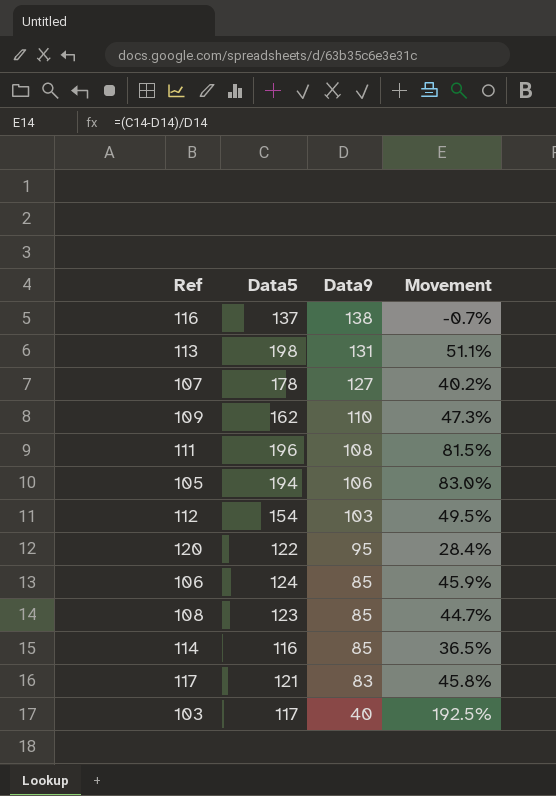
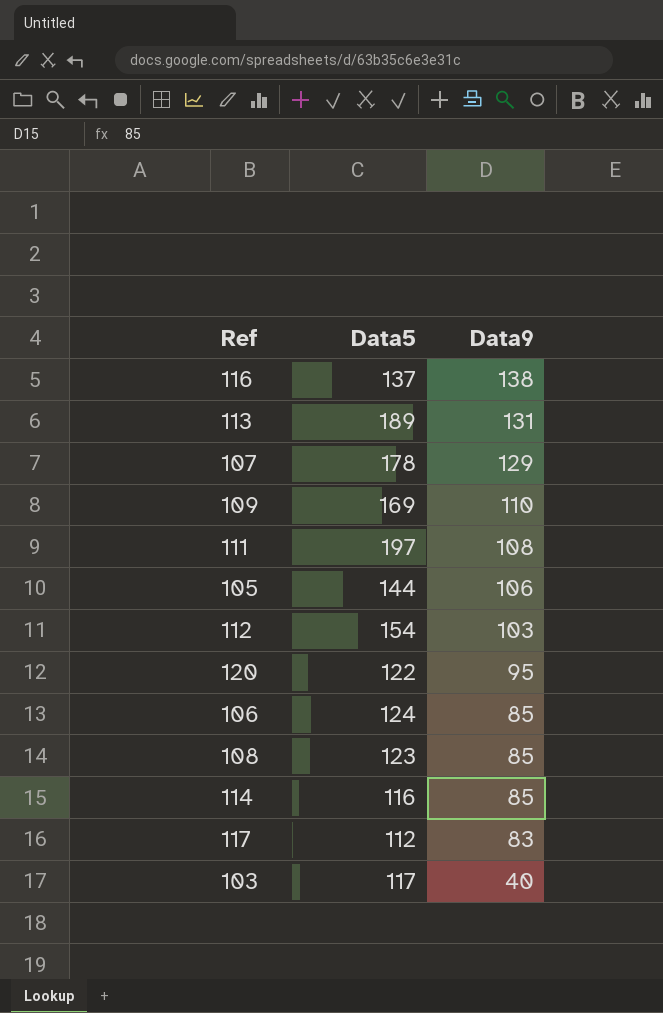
column Movement | formula: ([Data5] - [Data9]) / [Data9] -> none
113 | Data5: 198 -> 189
107 | Data9: 127 -> 129
109 | Data5: 162 -> 169
111 | Data5: 196 -> 197
105 | Data5: 194 -> 144
117 | Data5: 121 -> 112

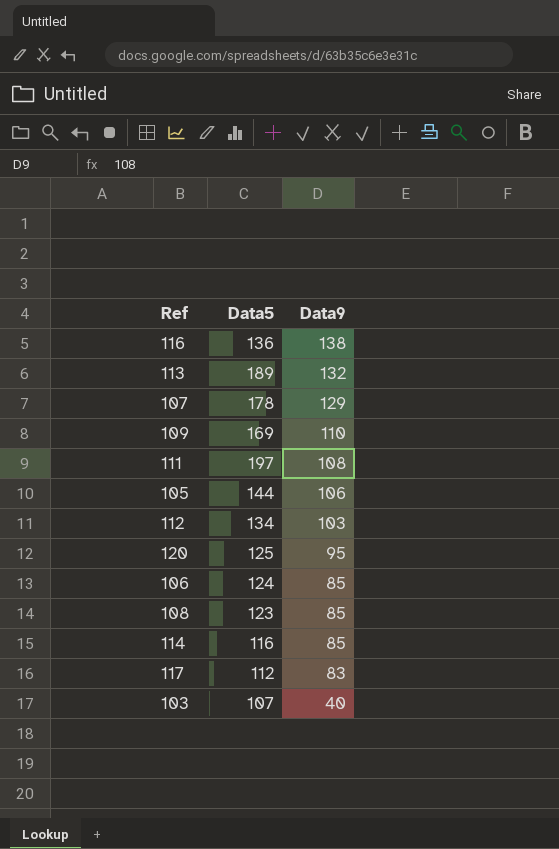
116 | Data5: 137 -> 136
113 | Data9: 131 -> 132
112 | Data5: 154 -> 134
120 | Data5: 122 -> 125
103 | Data5: 117 -> 107

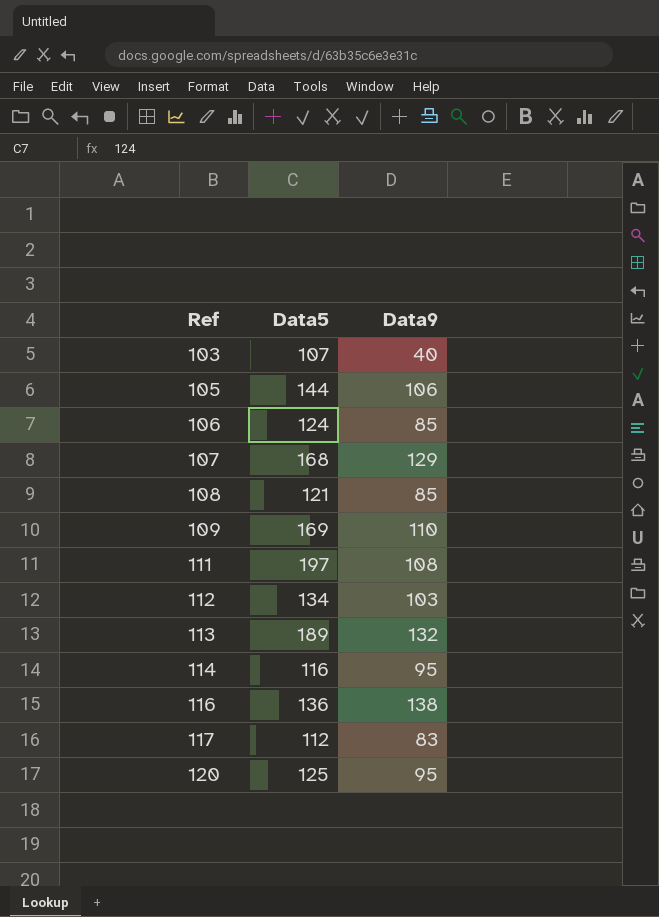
row order: Data9 descending -> Ref ascending
107 | Data5: 178 -> 168
108 | Data5: 123 -> 121
114 | Data9: 85 -> 95

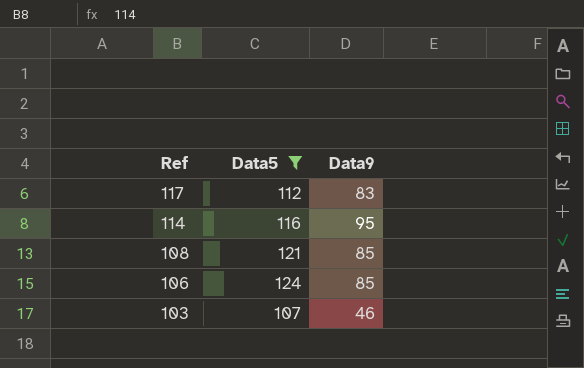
filter: none -> Data5 <= 124
row order: Ref ascending -> Ref descending
103 | Data9: 40 -> 46

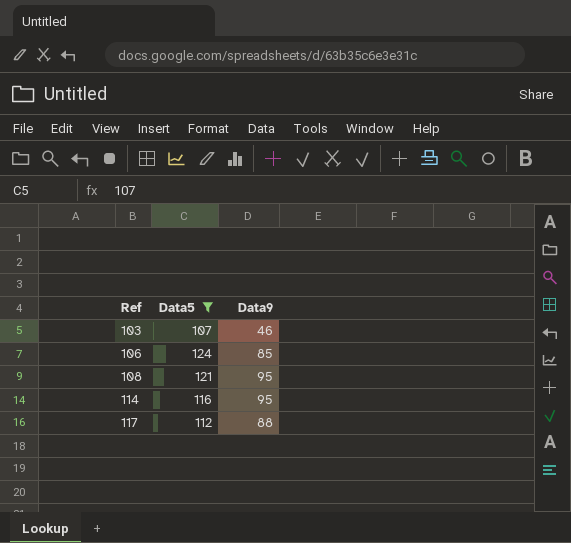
row order: Ref descending -> Ref ascending
108 | Data9: 85 -> 95
117 | Data9: 83 -> 88

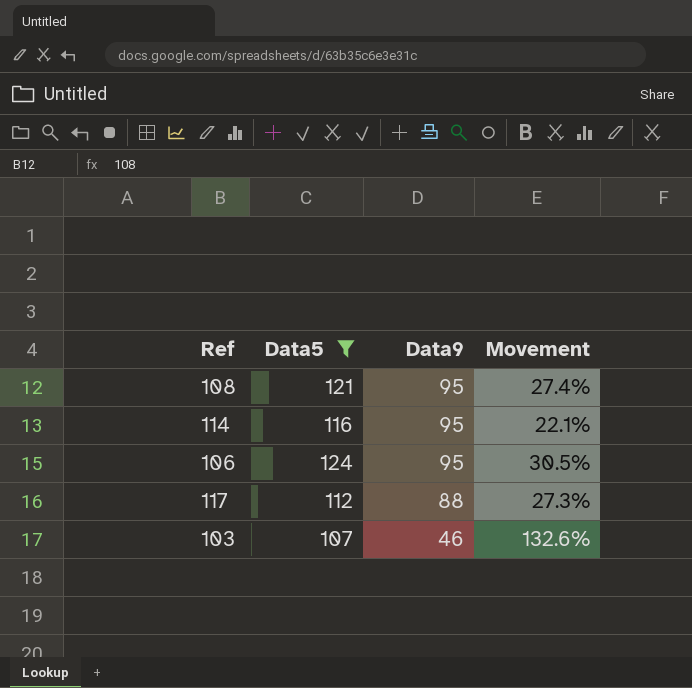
row order: Ref ascending -> Data9 descending
column Movement | formula: none -> ([Data5] - [Data9]) / [Data9]
106 | Data9: 85 -> 95

